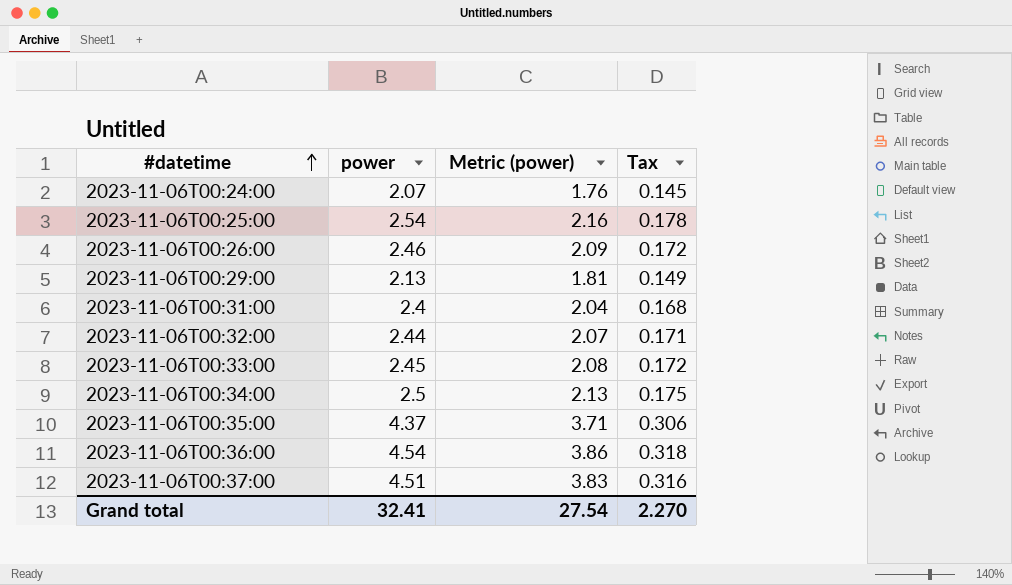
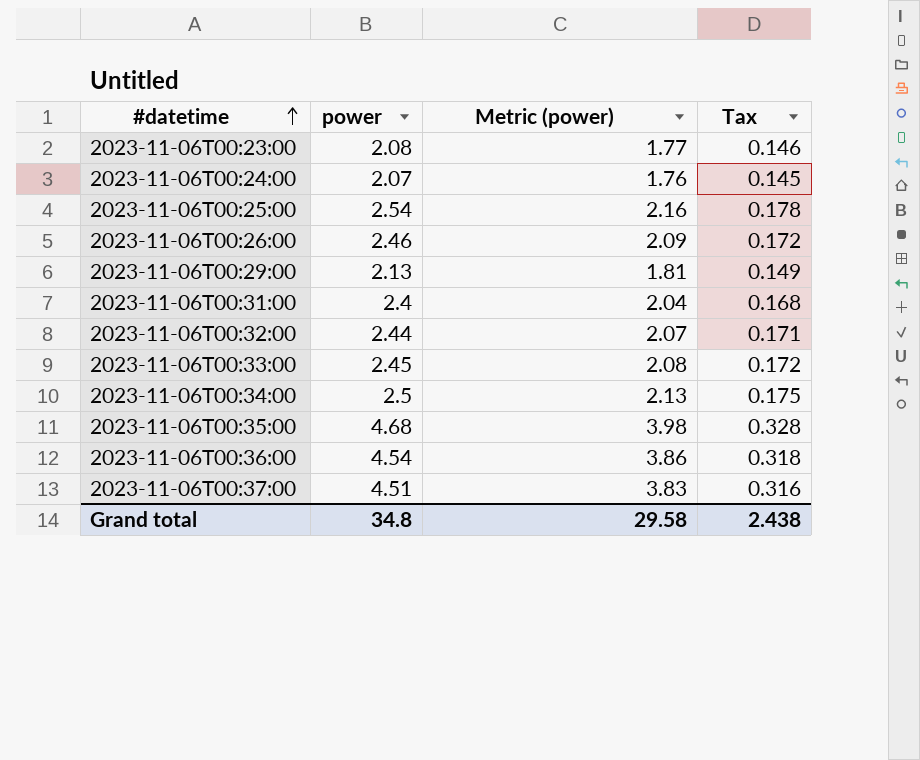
row 2023-11-06T00:23:00: none -> 2.08 | 1.77 | 0.146
2023-11-06T00:35:00 | power: 4.37 -> 4.68
2023-11-06T00:35:00 | Metric (power): 3.71 -> 3.98
2023-11-06T00:35:00 | Tax: 0.306 -> 0.328
Grand total | power: 32.41 -> 34.8
Grand total | Metric (power): 27.54 -> 29.58
Grand total | Tax: 2.270 -> 2.438

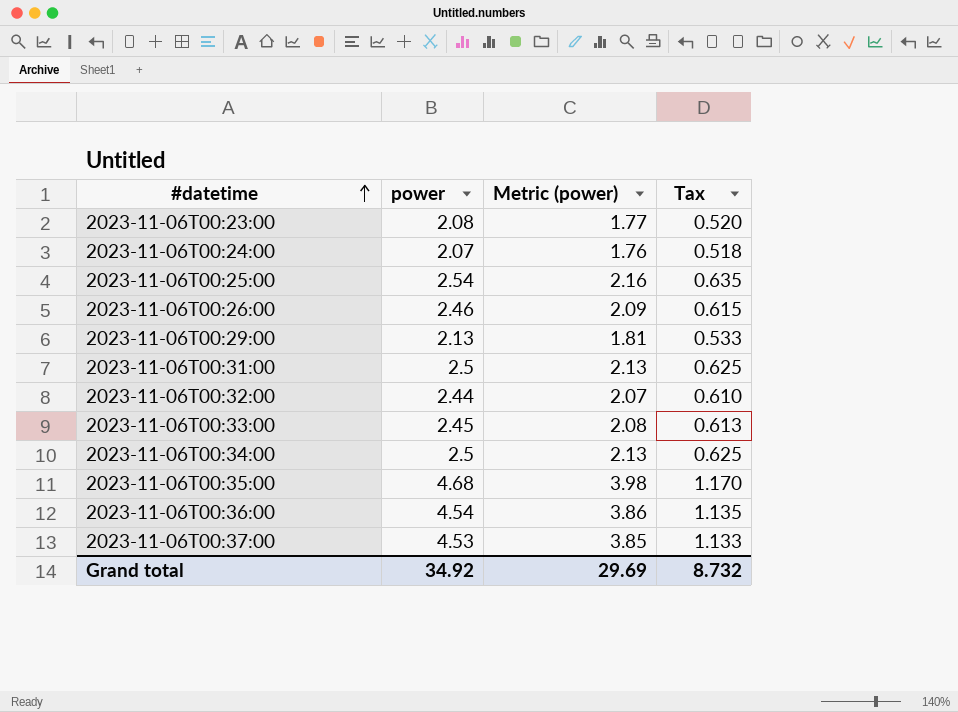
column Tax | formula: [power] * 0.07 -> [power] * 0.25
2023-11-06T00:31:00 | power: 2.4 -> 2.5
2023-11-06T00:31:00 | Metric (power): 2.04 -> 2.13
2023-11-06T00:37:00 | power: 4.51 -> 4.53
2023-11-06T00:37:00 | Metric (power): 3.83 -> 3.85
Grand total | power: 34.8 -> 34.92
Grand total | Metric (power): 29.58 -> 29.69
Grand total | Tax: 2.438 -> 8.732

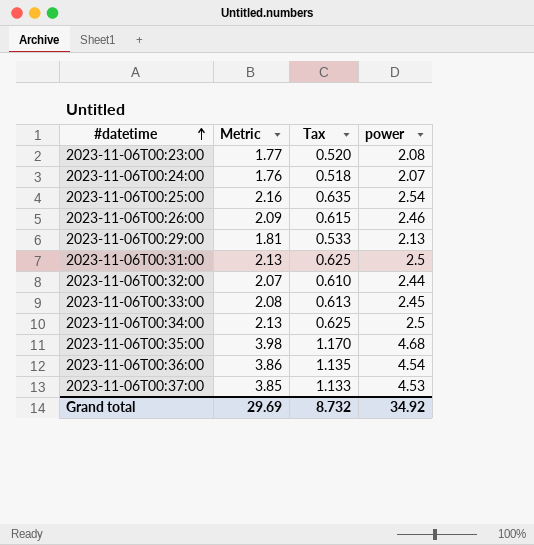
column name: Metric (power) -> Metric
column power | position: 2 -> 4

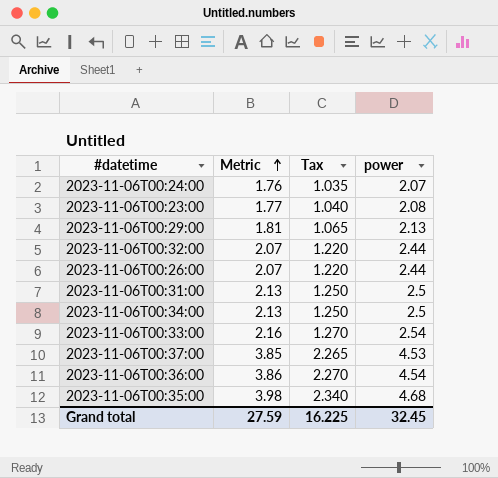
row order: #datetime ascending -> Metric ascending
column Tax | formula: [power] * 0.25 -> [power] * 0.5
row 2023-11-06T00:25:00: 2.16 | 0.635 | 2.54 -> none
2023-11-06T00:26:00 | Metric: 2.09 -> 2.07
2023-11-06T00:26:00 | power: 2.46 -> 2.44
2023-11-06T00:33:00 | Metric: 2.08 -> 2.16
2023-11-06T00:33:00 | power: 2.45 -> 2.54
Grand total | Metric: 29.69 -> 27.59
Grand total | Tax: 8.732 -> 16.225
Grand total | power: 34.92 -> 32.45

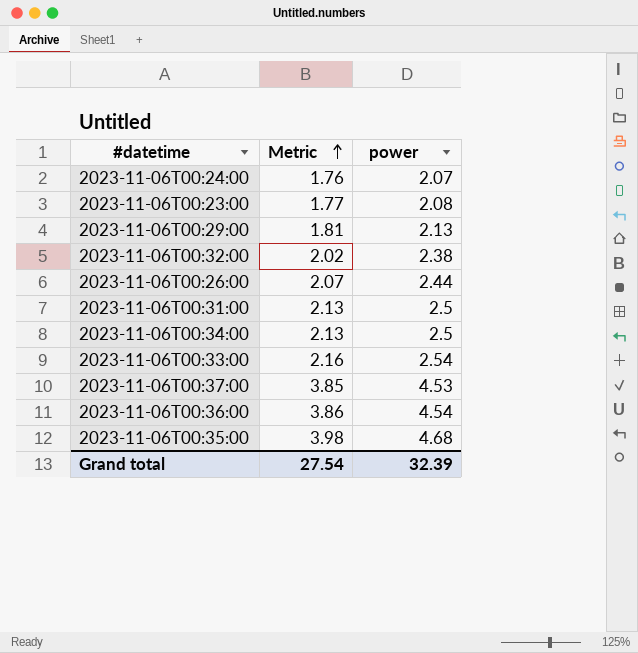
column Tax | formula: [power] * 0.5 -> none
2023-11-06T00:32:00 | Metric: 2.07 -> 2.02
2023-11-06T00:32:00 | power: 2.44 -> 2.38
Grand total | Metric: 27.59 -> 27.54
Grand total | power: 32.45 -> 32.39

